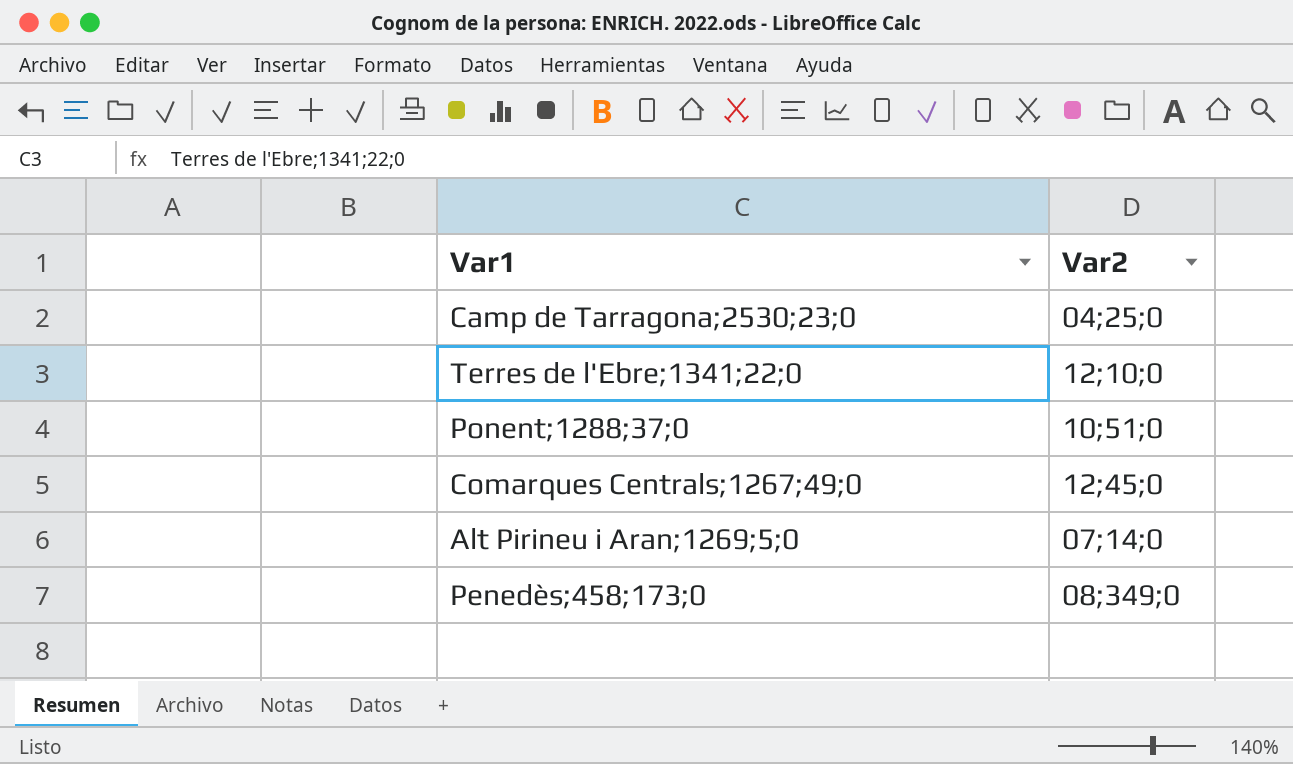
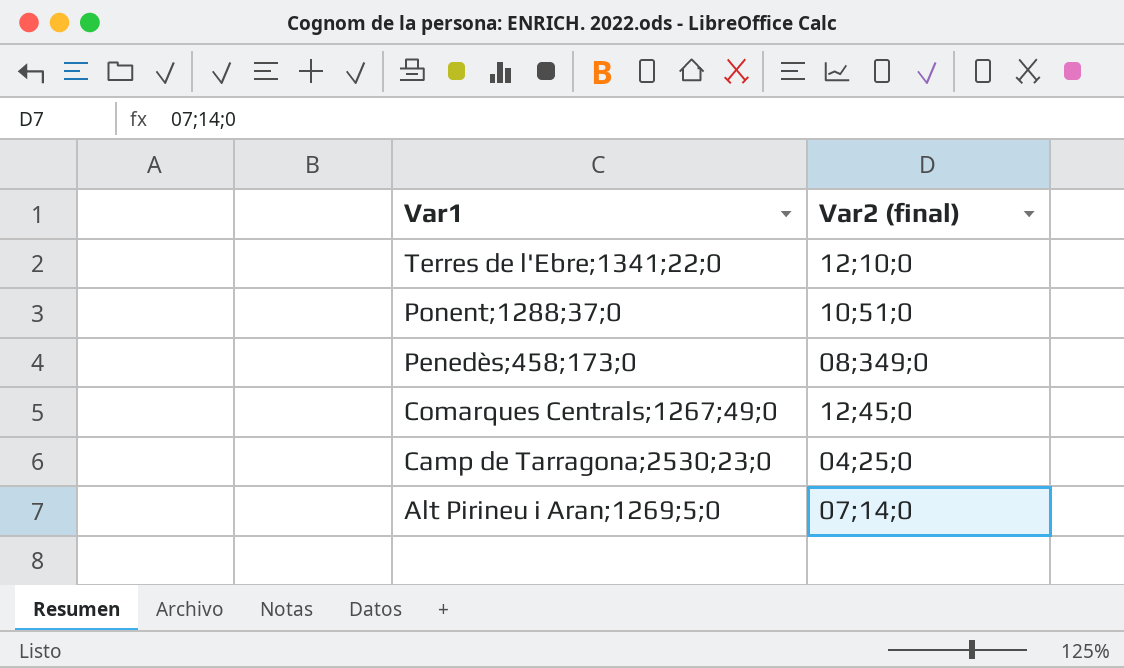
row order: none -> Var1 descending
column name: Var2 -> Var2 (final)

